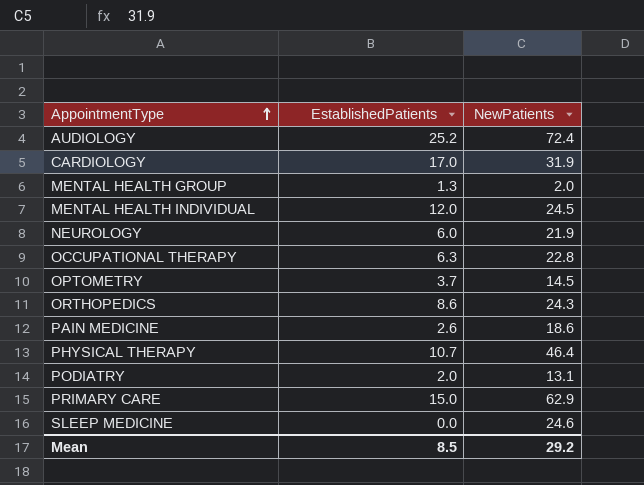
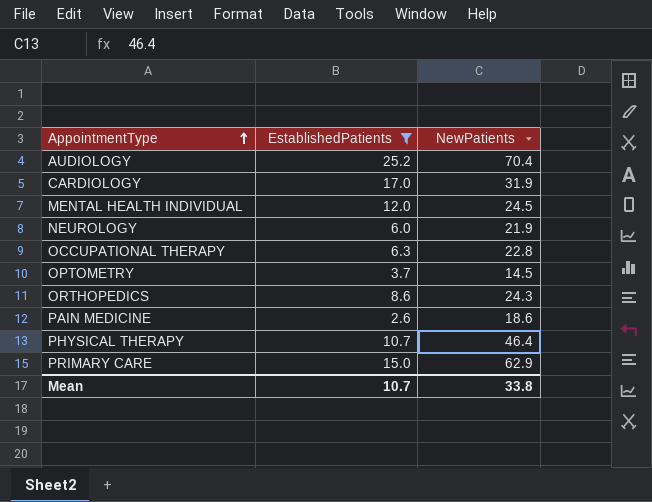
filter: none -> EstablishedPatients >= 2.6
AUDIOLOGY | NewPatients: 72.4 -> 70.4
Mean | EstablishedPatients: 8.5 -> 10.7
Mean | NewPatients: 29.2 -> 33.8

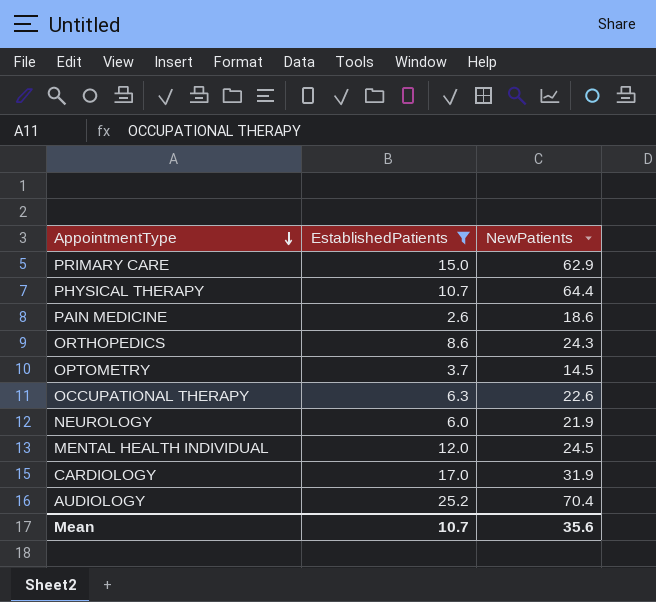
row order: AppointmentType ascending -> AppointmentType descending
PHYSICAL THERAPY | NewPatients: 46.4 -> 64.4
OCCUPATIONAL THERAPY | NewPatients: 22.8 -> 22.6
Mean | NewPatients: 33.8 -> 35.6

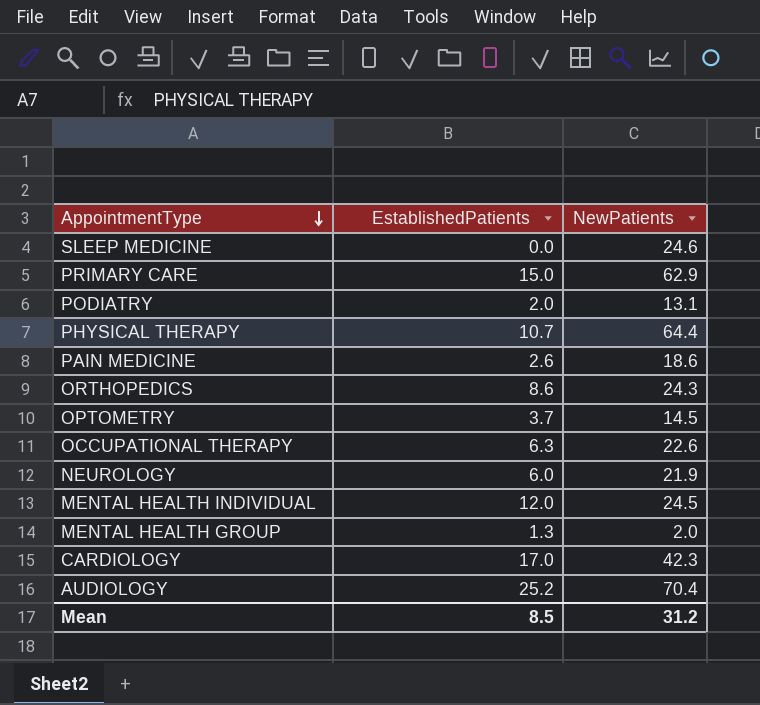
filter: EstablishedPatients >= 2.6 -> none
CARDIOLOGY | NewPatients: 31.9 -> 42.3
Mean | EstablishedPatients: 10.7 -> 8.5
Mean | NewPatients: 35.6 -> 31.2

